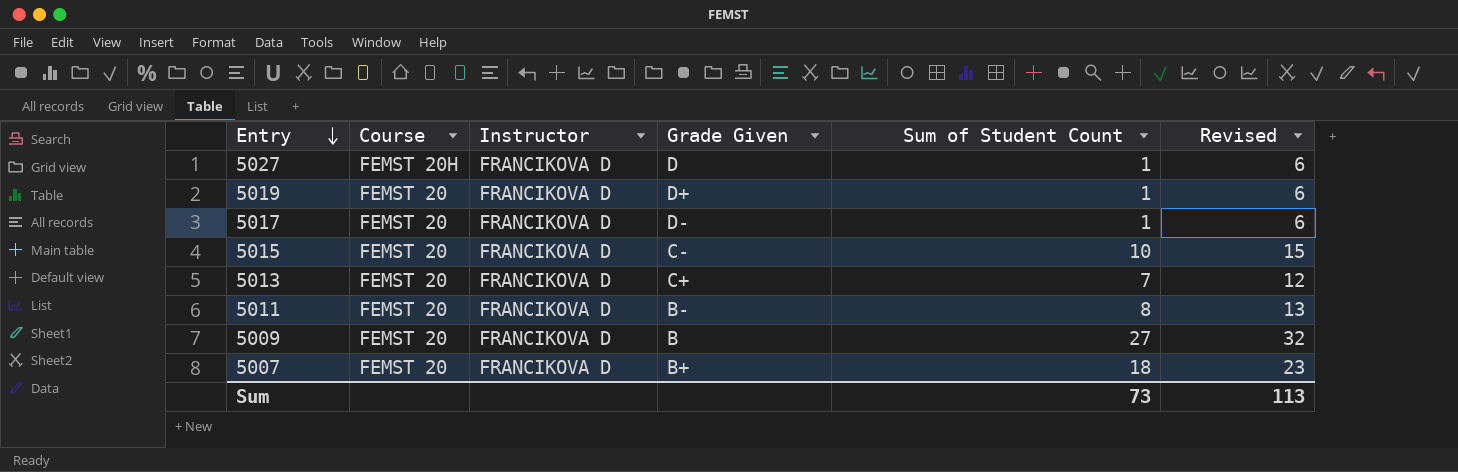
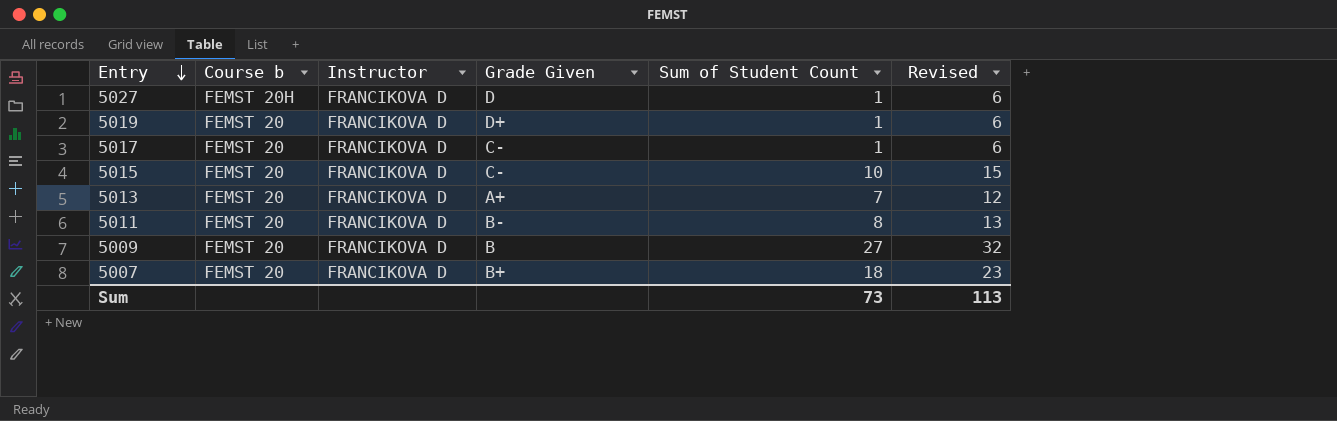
column name: Course -> Course b
5017 | Grade Given: D- -> C-
5013 | Grade Given: C+ -> A+

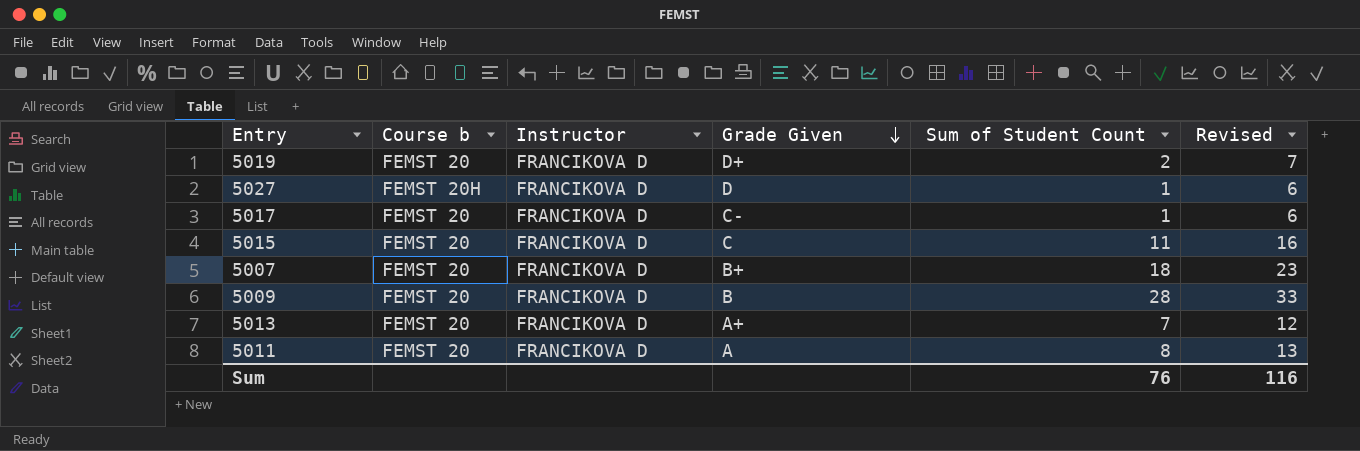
row order: Entry descending -> Grade Given descending
5019 | Sum of Student Count: 1 -> 2
5019 | Revised: 6 -> 7
5015 | Grade Given: C- -> C
5015 | Sum of Student Count: 10 -> 11
5015 | Revised: 15 -> 16
5009 | Sum of Student Count: 27 -> 28
5009 | Revised: 32 -> 33
5011 | Grade Given: B- -> A
Sum | Sum of Student Count: 73 -> 76
Sum | Revised: 113 -> 116

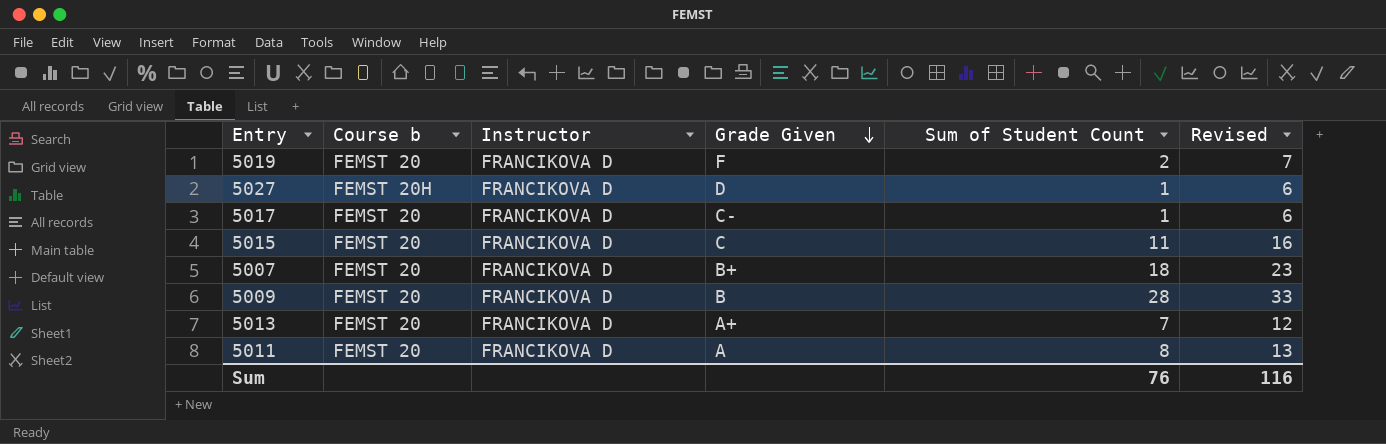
5019 | Grade Given: D+ -> F

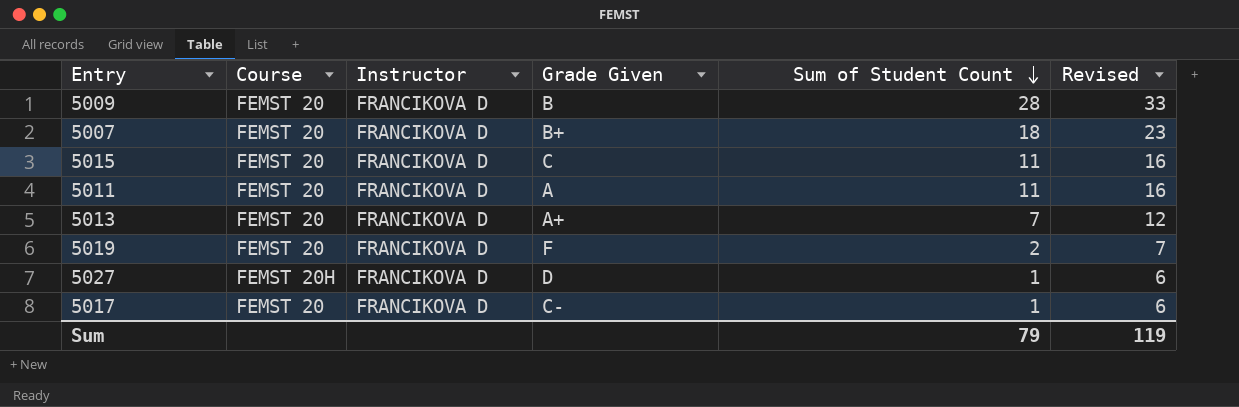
row order: Grade Given descending -> Sum of Student Count descending
column name: Course b -> Course
5011 | Sum of Student Count: 8 -> 11
5011 | Revised: 13 -> 16
Sum | Sum of Student Count: 76 -> 79
Sum | Revised: 116 -> 119

